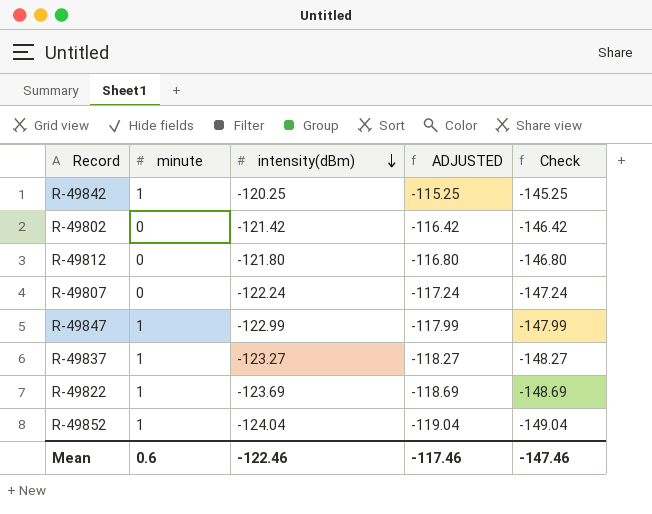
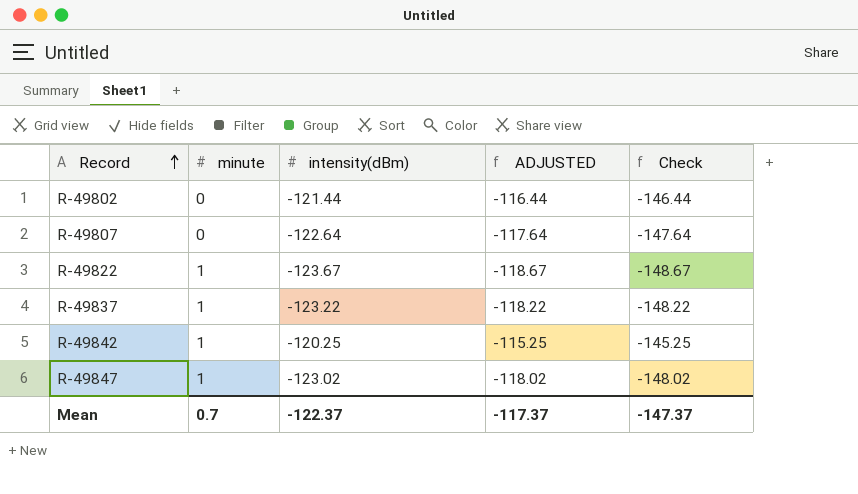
row order: intensity(dBm) descending -> Record ascending
row R-49812: 0 | -121.80 | -116.80 | -146.80 -> none
row R-49852: 1 | -124.04 | -119.04 | -149.04 -> none
R-49802 | intensity(dBm): -121.42 -> -121.44
R-49802 | ADJUSTED: -116.42 -> -116.44
R-49802 | Check: -146.42 -> -146.44
R-49807 | intensity(dBm): -122.24 -> -122.64
R-49807 | ADJUSTED: -117.24 -> -117.64
R-49807 | Check: -147.24 -> -147.64
R-49822 | intensity(dBm): -123.69 -> -123.67
R-49822 | ADJUSTED: -118.69 -> -118.67
R-49822 | Check: -148.69 -> -148.67
R-49837 | intensity(dBm): -123.27 -> -123.22
R-49837 | ADJUSTED: -118.27 -> -118.22
R-49837 | Check: -148.27 -> -148.22
R-49847 | intensity(dBm): -122.99 -> -123.02
R-49847 | ADJUSTED: -117.99 -> -118.02
R-49847 | Check: -147.99 -> -148.02
Mean | minute: 0.6 -> 0.7
Mean | intensity(dBm): -122.46 -> -122.37
Mean | ADJUSTED: -117.46 -> -117.37
Mean | Check: -147.46 -> -147.37

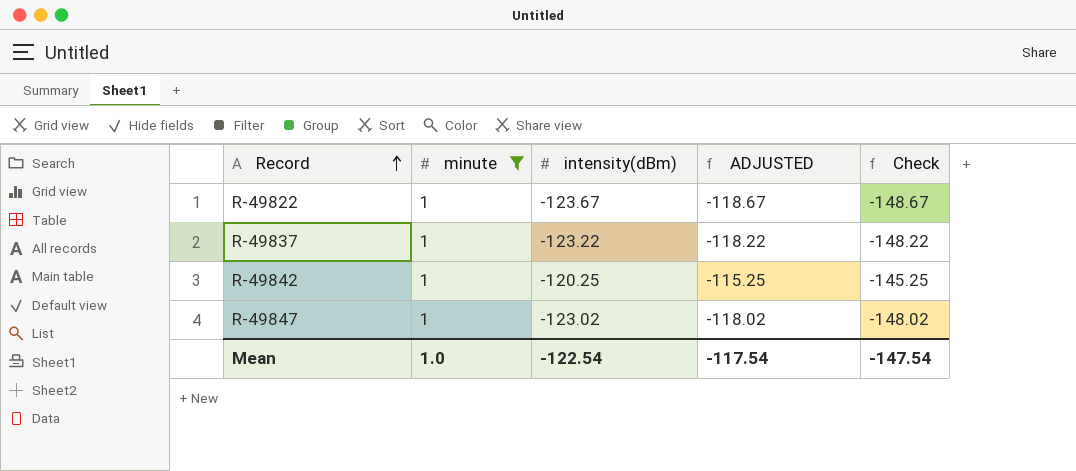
filter: none -> minute = 1
Mean | minute: 0.7 -> 1.0
Mean | intensity(dBm): -122.37 -> -122.54
Mean | ADJUSTED: -117.37 -> -117.54
Mean | Check: -147.37 -> -147.54

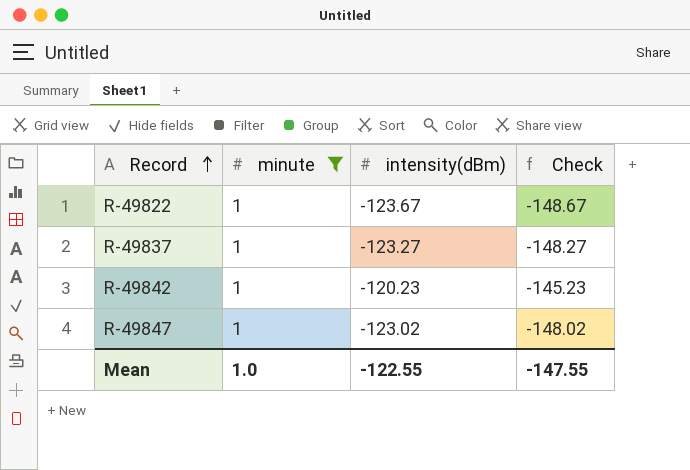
column ADJUSTED | formula: [intensity(dBm)] + 5 -> none
R-49837 | intensity(dBm): -123.22 -> -123.27
R-49837 | Check: -148.22 -> -148.27
R-49842 | intensity(dBm): -120.25 -> -120.23
R-49842 | Check: -145.25 -> -145.23
Mean | intensity(dBm): -122.54 -> -122.55
Mean | Check: -147.54 -> -147.55

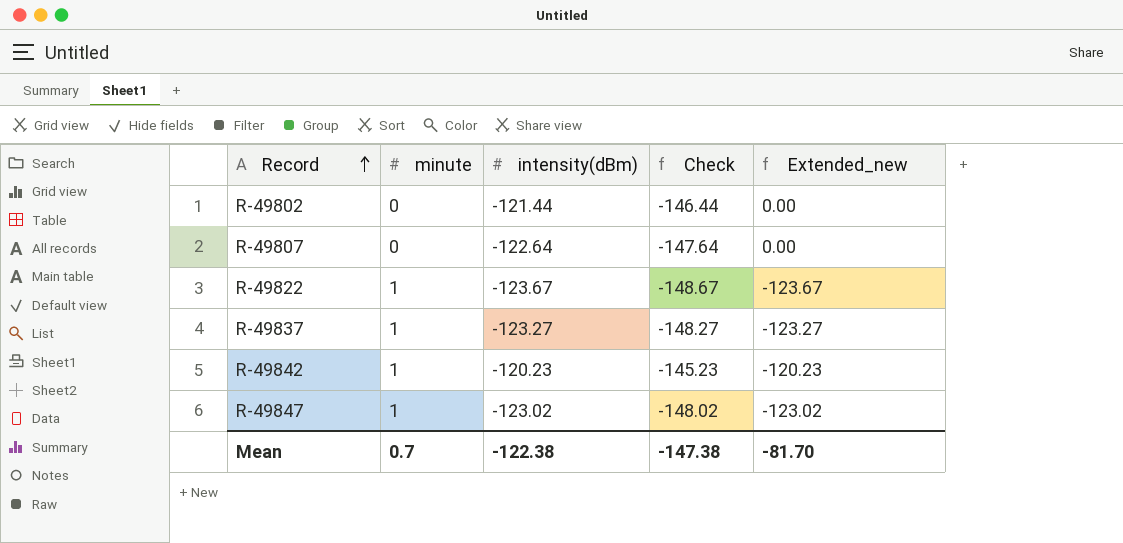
filter: minute = 1 -> none
column Extended_new | formula: none -> [minute] * [intensity(dBm)]
Mean | minute: 1.0 -> 0.7
Mean | intensity(dBm): -122.55 -> -122.38
Mean | Check: -147.55 -> -147.38

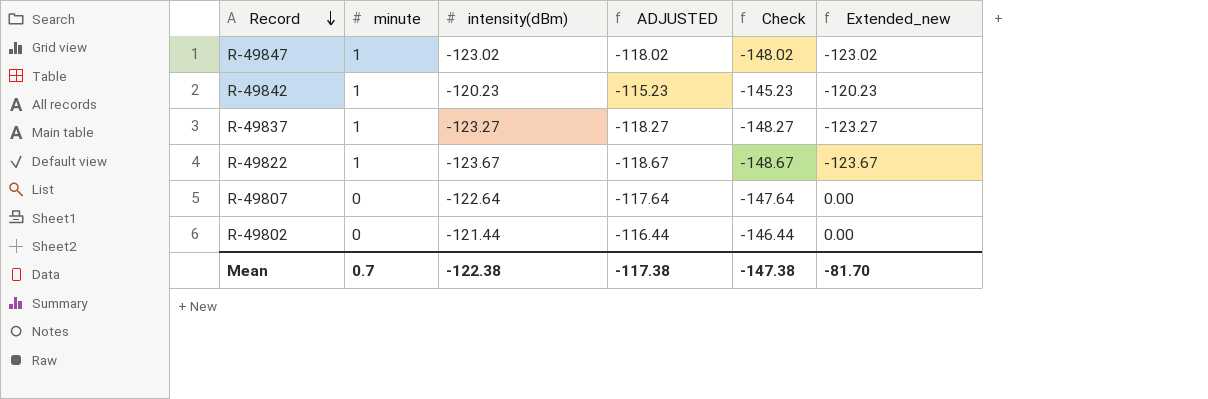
row order: Record ascending -> Record descending
column ADJUSTED | formula: none -> [intensity(dBm)] + 5

